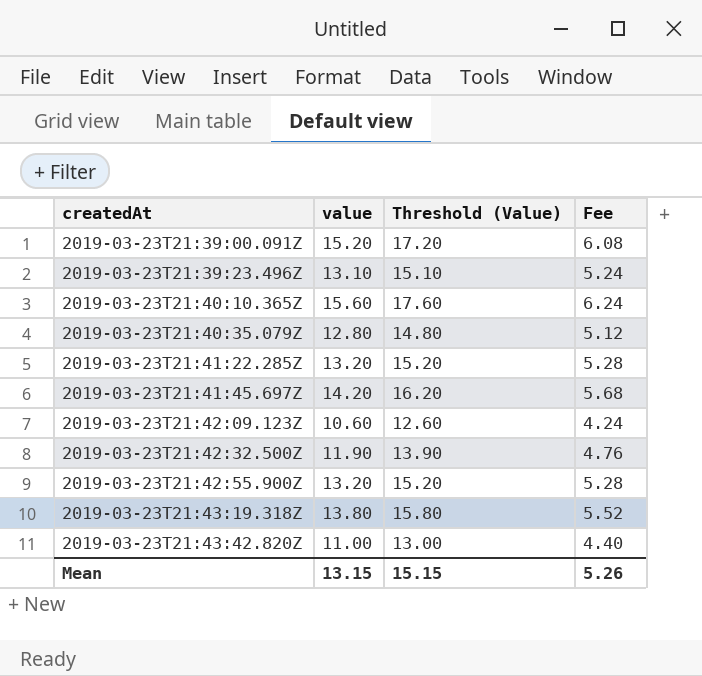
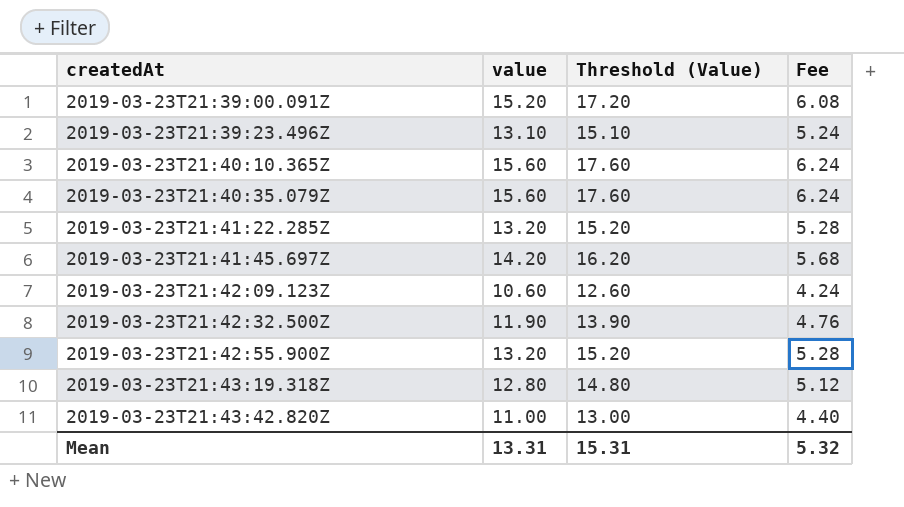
2019-03-23T21:40:35.079Z | value: 12.80 -> 15.60
2019-03-23T21:40:35.079Z | Threshold (Value): 14.80 -> 17.60
2019-03-23T21:40:35.079Z | Fee: 5.12 -> 6.24
2019-03-23T21:43:19.318Z | value: 13.80 -> 12.80
2019-03-23T21:43:19.318Z | Threshold (Value): 15.80 -> 14.80
2019-03-23T21:43:19.318Z | Fee: 5.52 -> 5.12
Mean | value: 13.15 -> 13.31
Mean | Threshold (Value): 15.15 -> 15.31
Mean | Fee: 5.26 -> 5.32

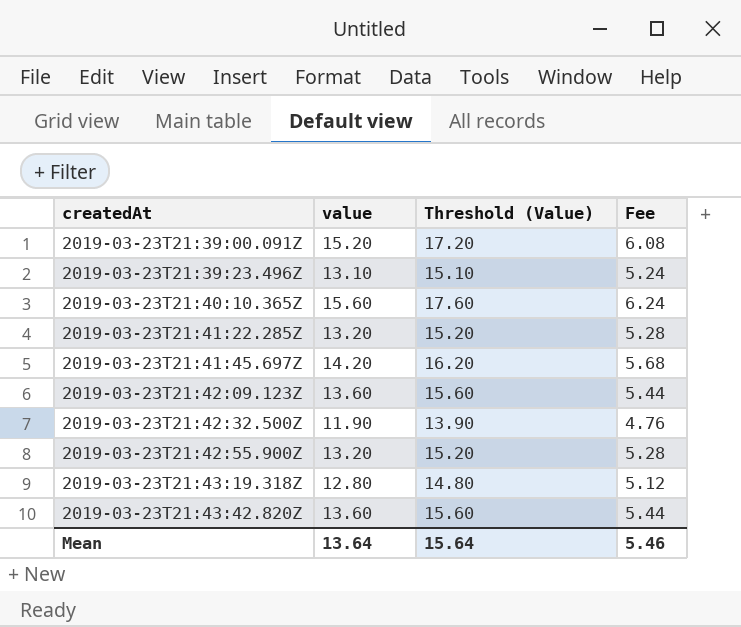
row 2019-03-23T21:40:35.079Z: 15.60 | 17.60 | 6.24 -> none
2019-03-23T21:42:09.123Z | value: 10.60 -> 13.60
2019-03-23T21:42:09.123Z | Threshold (Value): 12.60 -> 15.60
2019-03-23T21:42:09.123Z | Fee: 4.24 -> 5.44
2019-03-23T21:43:42.820Z | value: 11.00 -> 13.60
2019-03-23T21:43:42.820Z | Threshold (Value): 13.00 -> 15.60
2019-03-23T21:43:42.820Z | Fee: 4.40 -> 5.44
Mean | value: 13.31 -> 13.64
Mean | Threshold (Value): 15.31 -> 15.64
Mean | Fee: 5.32 -> 5.46

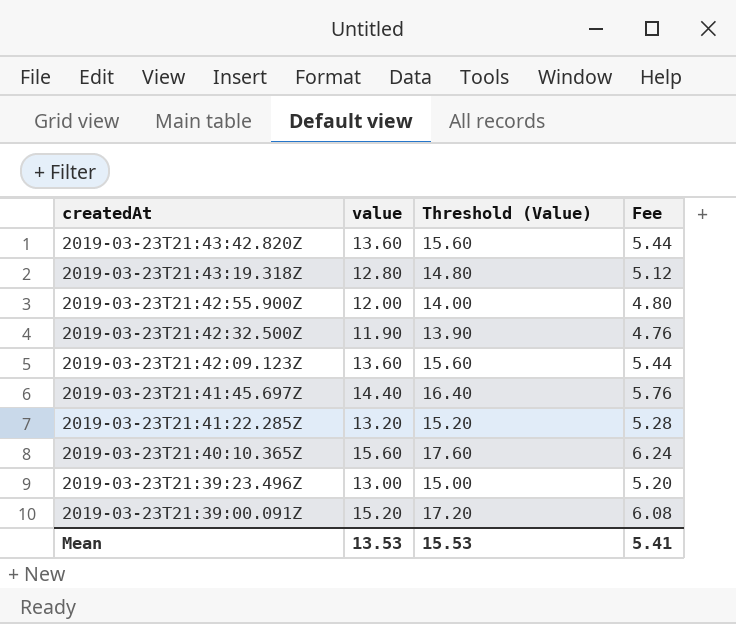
row order: createdAt ascending -> createdAt descending
2019-03-23T21:42:55.900Z | value: 13.20 -> 12.00
2019-03-23T21:42:55.900Z | Threshold (Value): 15.20 -> 14.00
2019-03-23T21:42:55.900Z | Fee: 5.28 -> 4.80
2019-03-23T21:41:45.697Z | value: 14.20 -> 14.40
2019-03-23T21:41:45.697Z | Threshold (Value): 16.20 -> 16.40
2019-03-23T21:41:45.697Z | Fee: 5.68 -> 5.76
2019-03-23T21:39:23.496Z | value: 13.10 -> 13.00
2019-03-23T21:39:23.496Z | Threshold (Value): 15.10 -> 15.00
2019-03-23T21:39:23.496Z | Fee: 5.24 -> 5.20
Mean | value: 13.64 -> 13.53
Mean | Threshold (Value): 15.64 -> 15.53
Mean | Fee: 5.46 -> 5.41

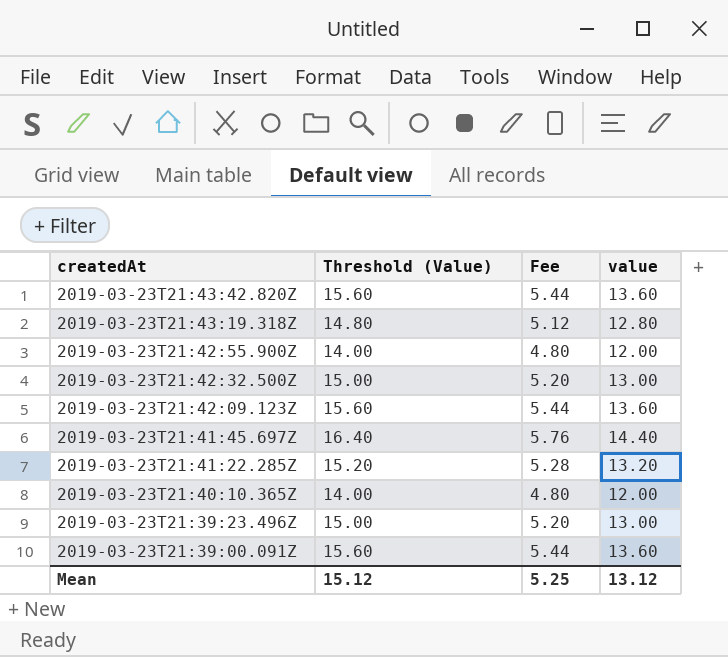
column value | position: 2 -> 4
2019-03-23T21:42:32.500Z | Threshold (Value): 13.90 -> 15.00
2019-03-23T21:42:32.500Z | Fee: 4.76 -> 5.20
2019-03-23T21:42:32.500Z | value: 11.90 -> 13.00
2019-03-23T21:40:10.365Z | Threshold (Value): 17.60 -> 14.00
2019-03-23T21:40:10.365Z | Fee: 6.24 -> 4.80
2019-03-23T21:40:10.365Z | value: 15.60 -> 12.00
2019-03-23T21:39:00.091Z | Threshold (Value): 17.20 -> 15.60
2019-03-23T21:39:00.091Z | Fee: 6.08 -> 5.44
2019-03-23T21:39:00.091Z | value: 15.20 -> 13.60
Mean | Threshold (Value): 15.53 -> 15.12
Mean | Fee: 5.41 -> 5.25
Mean | value: 13.53 -> 13.12

